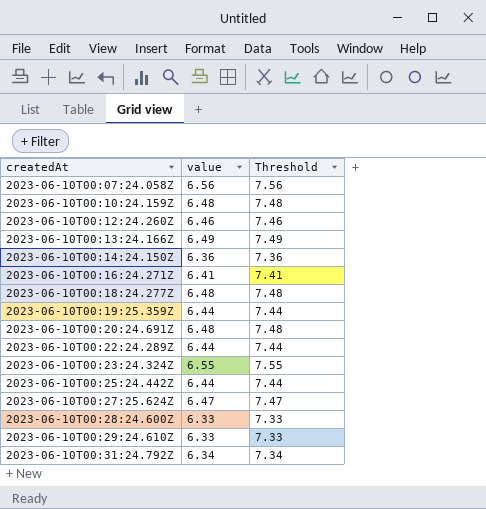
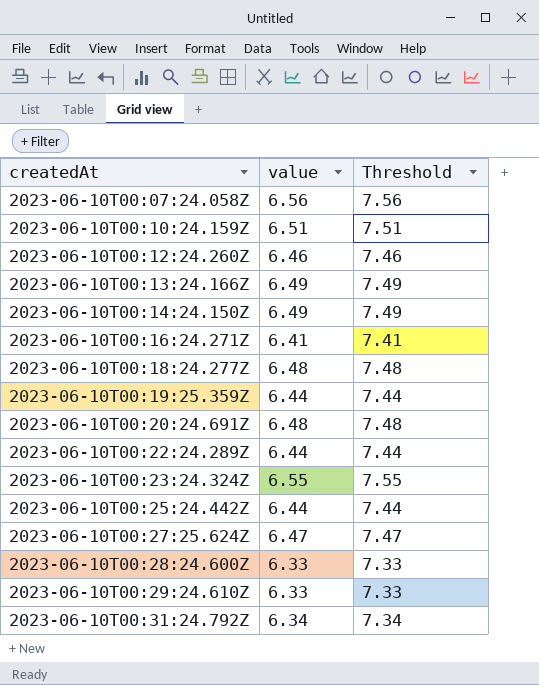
2023-06-10T00:10:24.159Z | value: 6.48 -> 6.51
2023-06-10T00:10:24.159Z | Threshold: 7.48 -> 7.51
2023-06-10T00:14:24.150Z | value: 6.36 -> 6.49
2023-06-10T00:14:24.150Z | Threshold: 7.36 -> 7.49

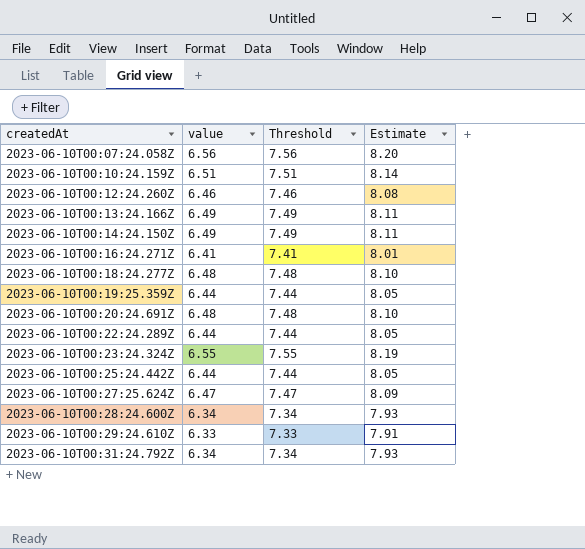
column Estimate | formula: none -> [value] * 1.25
2023-06-10T00:28:24.600Z | value: 6.33 -> 6.34
2023-06-10T00:28:24.600Z | Threshold: 7.33 -> 7.34

